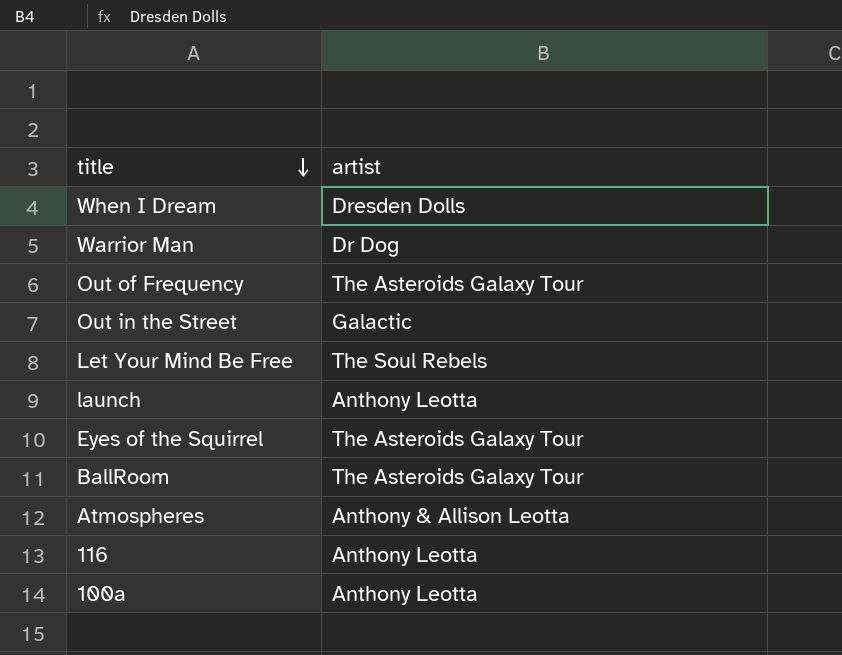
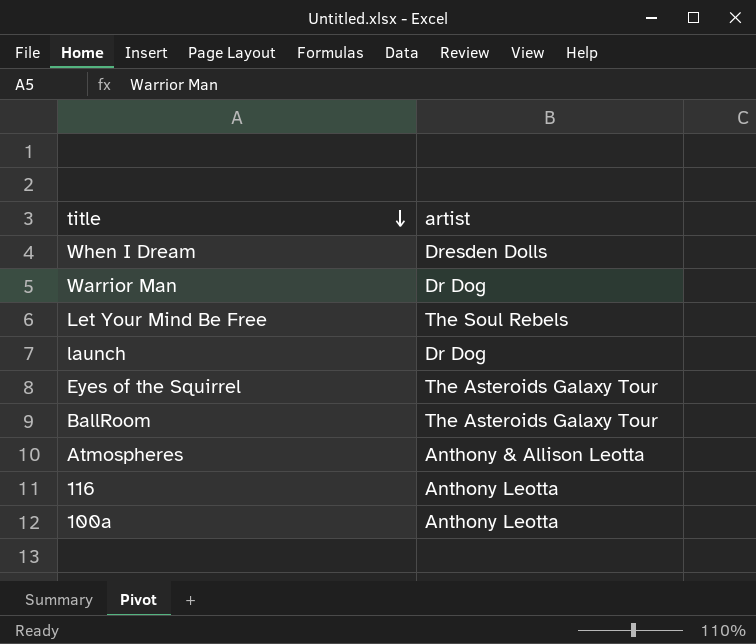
row Out of Frequency: The Asteroids Galaxy Tour -> none
row Out in the Street: Galactic -> none
launch | artist: Anthony Leotta -> Dr Dog

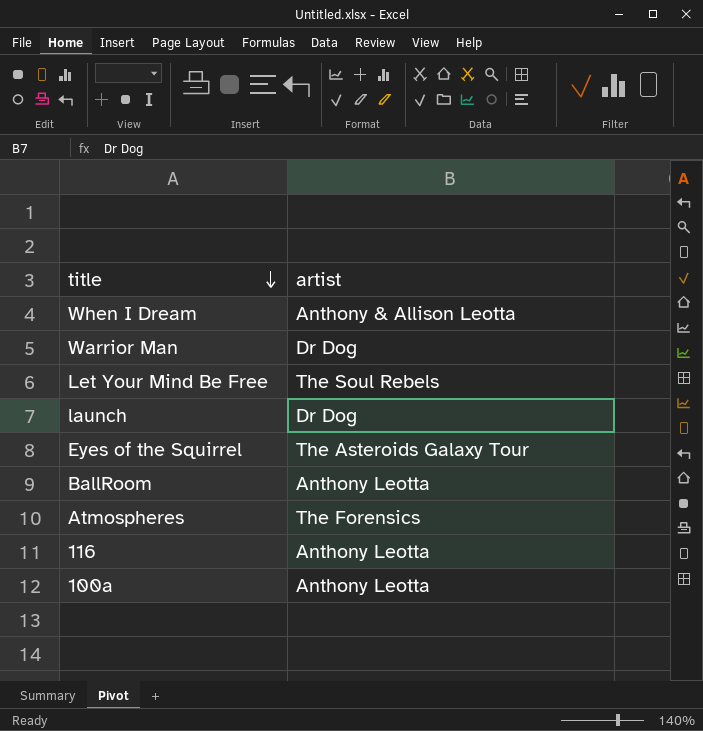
When I Dream | artist: Dresden Dolls -> Anthony & Allison Leotta
BallRoom | artist: The Asteroids Galaxy Tour -> Anthony Leotta
Atmospheres | artist: Anthony & Allison Leotta -> The Forensics

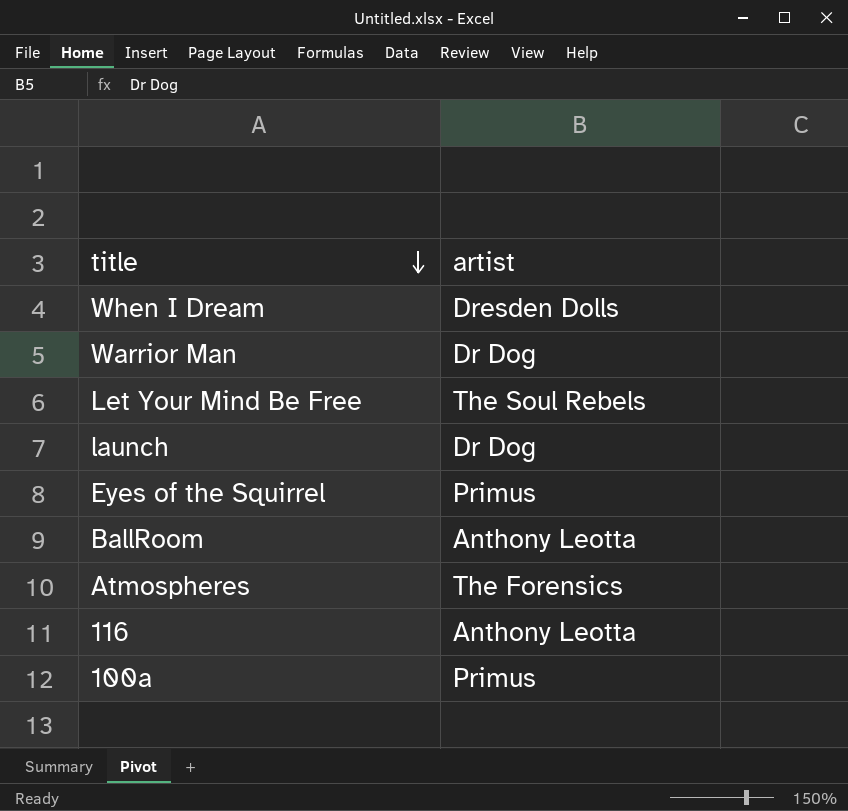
When I Dream | artist: Anthony & Allison Leotta -> Dresden Dolls
Eyes of the Squirrel | artist: The Asteroids Galaxy Tour -> Primus
100a | artist: Anthony Leotta -> Primus

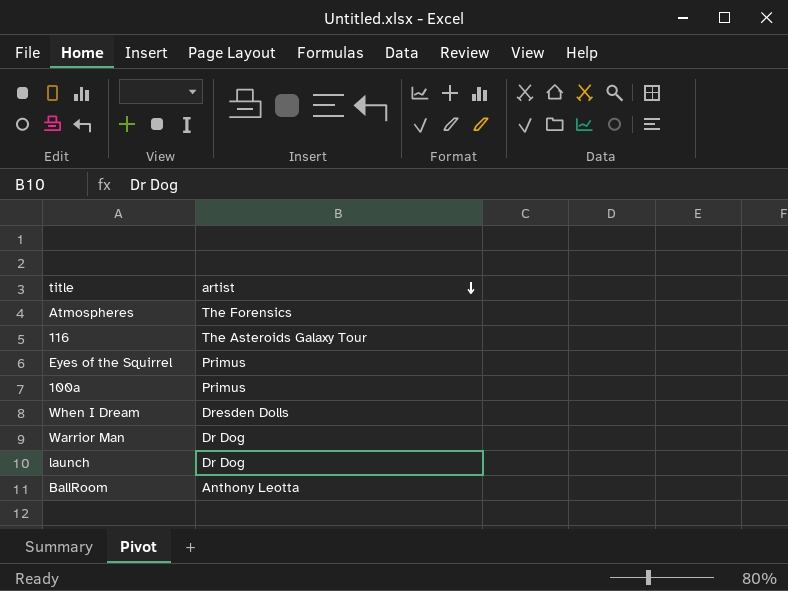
row order: title descending -> artist descending
row Let Your Mind Be Free: The Soul Rebels -> none
116 | artist: Anthony Leotta -> The Asteroids Galaxy Tour

